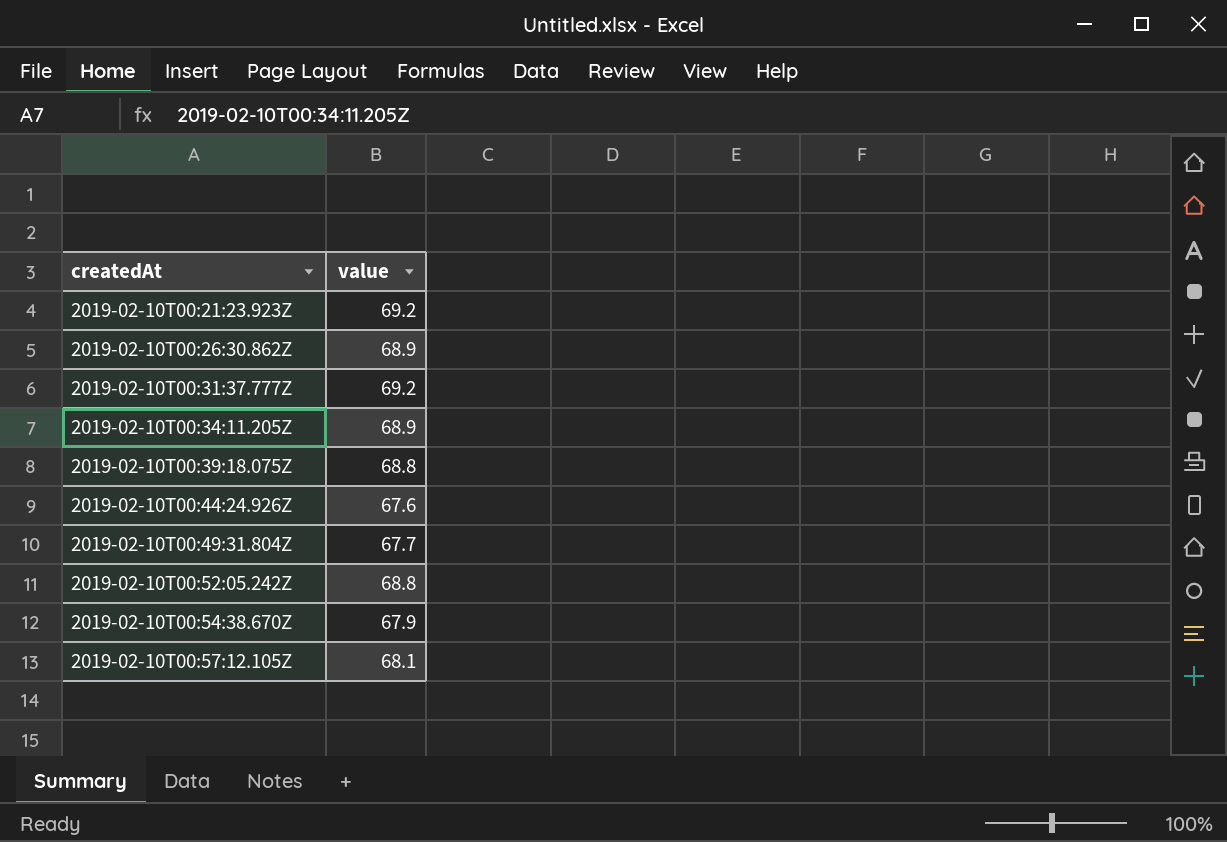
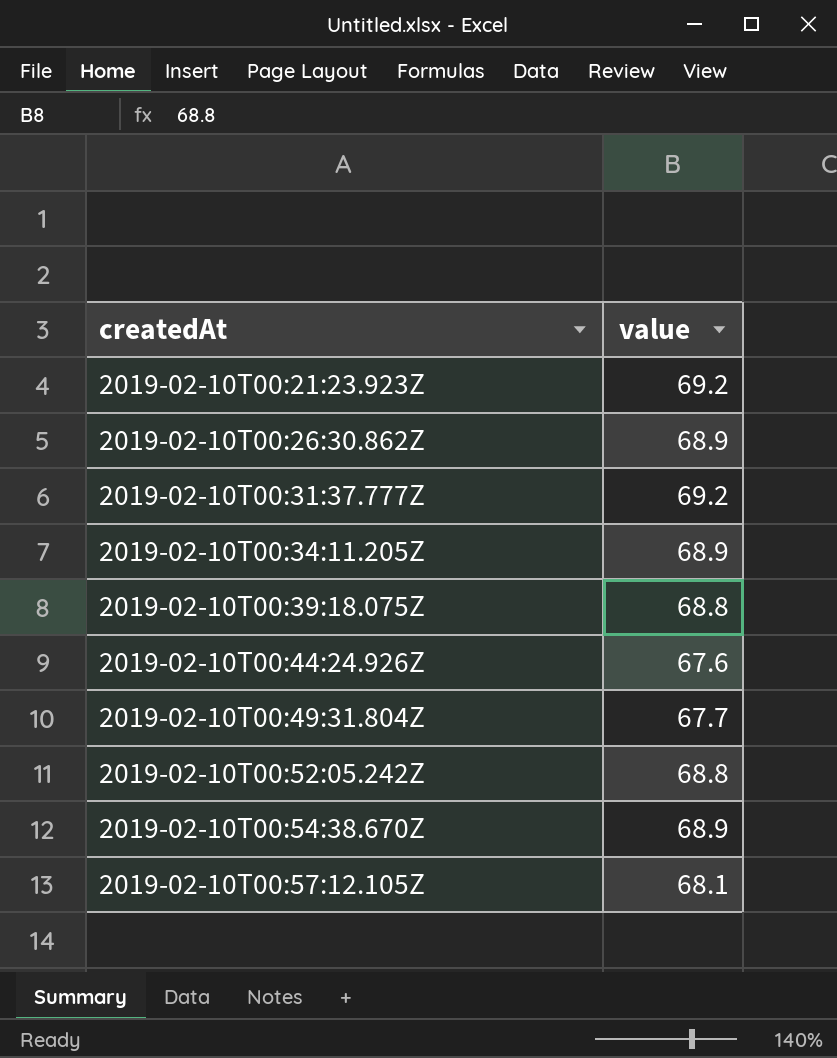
2019-02-10T00:54:38.670Z | value: 67.9 -> 68.9

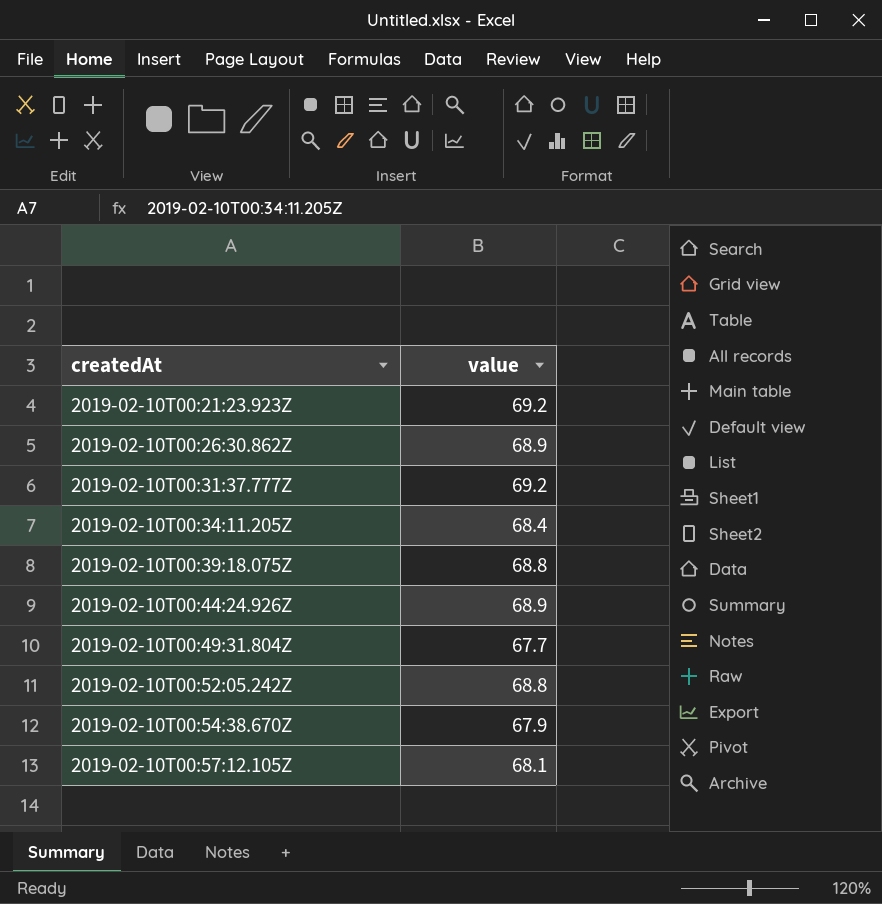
2019-02-10T00:34:11.205Z | value: 68.9 -> 68.4
2019-02-10T00:44:24.926Z | value: 67.6 -> 68.9
2019-02-10T00:54:38.670Z | value: 68.9 -> 67.9

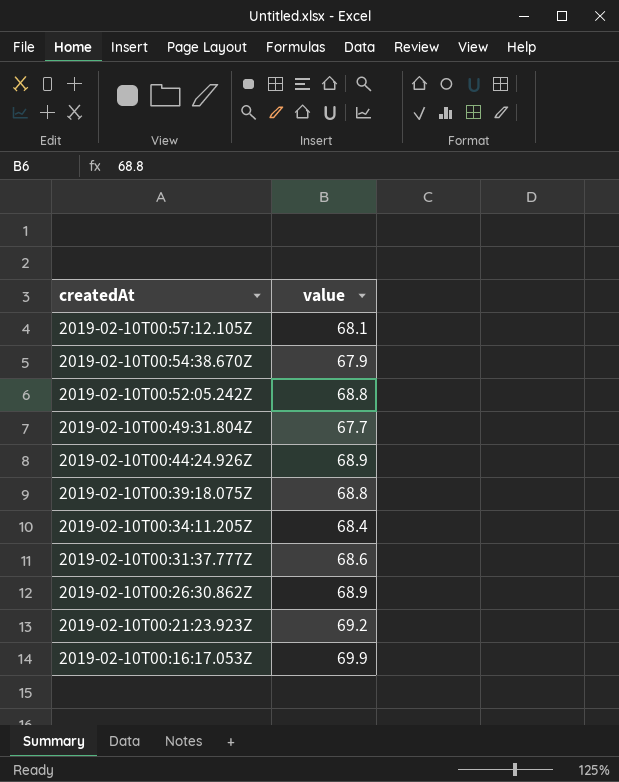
row order: createdAt ascending -> createdAt descending
2019-02-10T00:31:37.777Z | value: 69.2 -> 68.6
row 2019-02-10T00:16:17.053Z: none -> 69.9

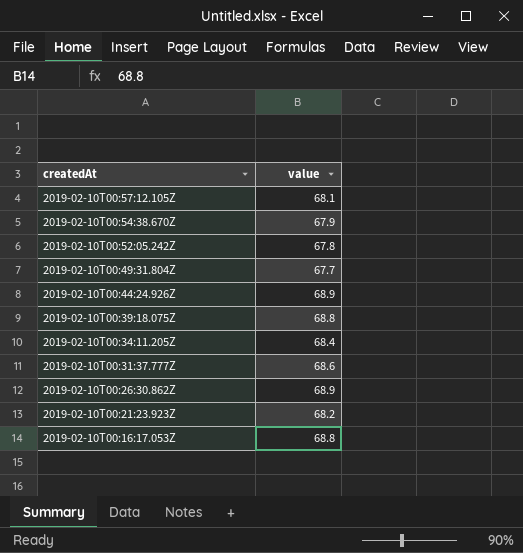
2019-02-10T00:52:05.242Z | value: 68.8 -> 67.8
2019-02-10T00:21:23.923Z | value: 69.2 -> 68.2
2019-02-10T00:16:17.053Z | value: 69.9 -> 68.8

